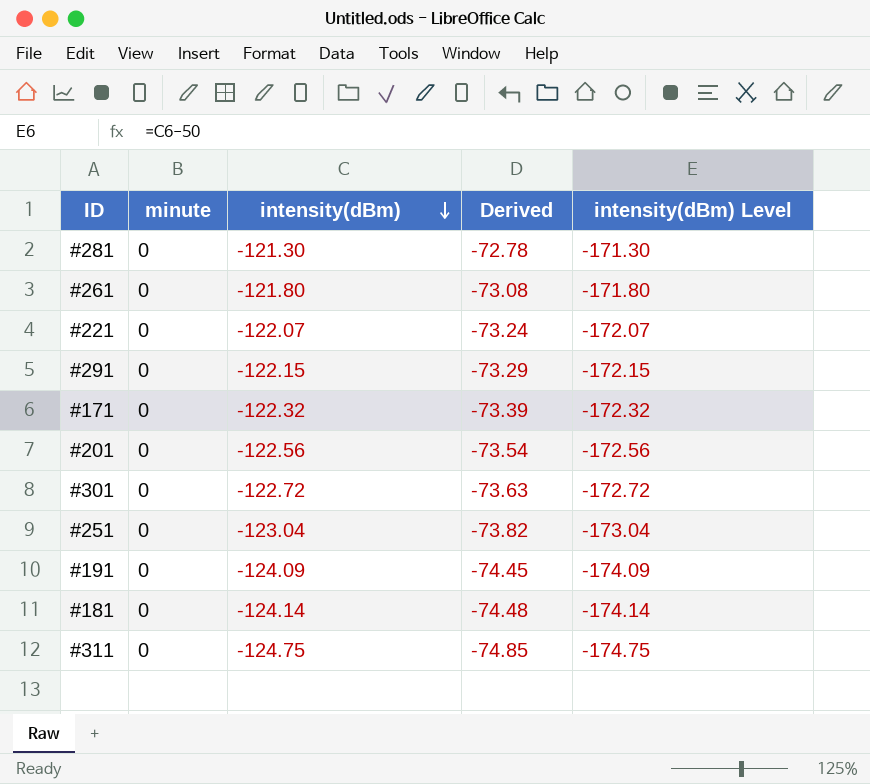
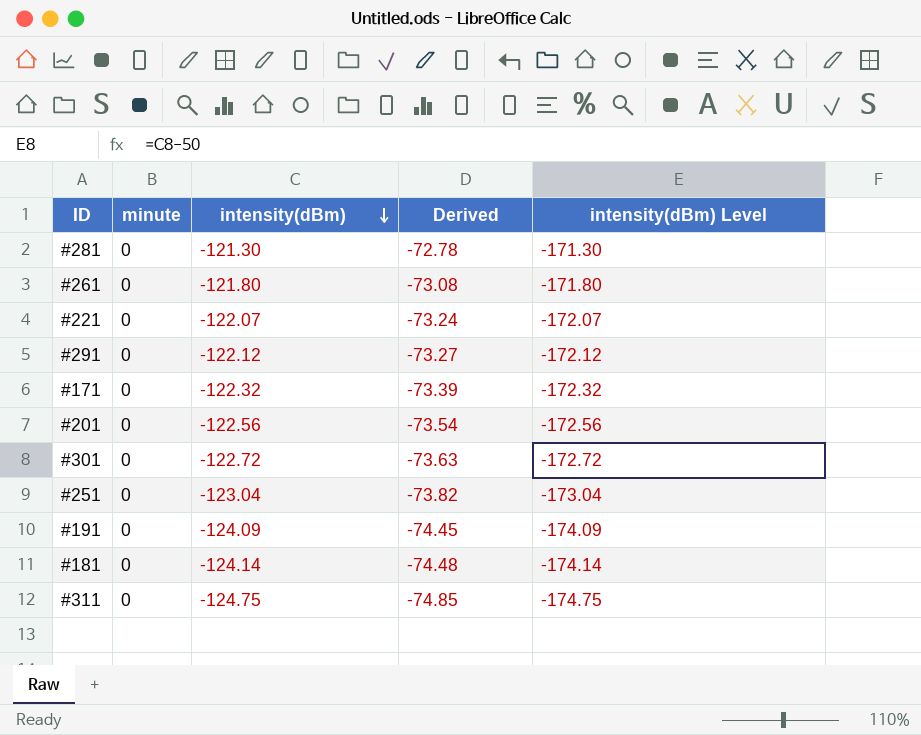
#291 | intensity(dBm): -122.15 -> -122.12
#291 | Derived: -73.29 -> -73.27
#291 | intensity(dBm) Level: -172.15 -> -172.12

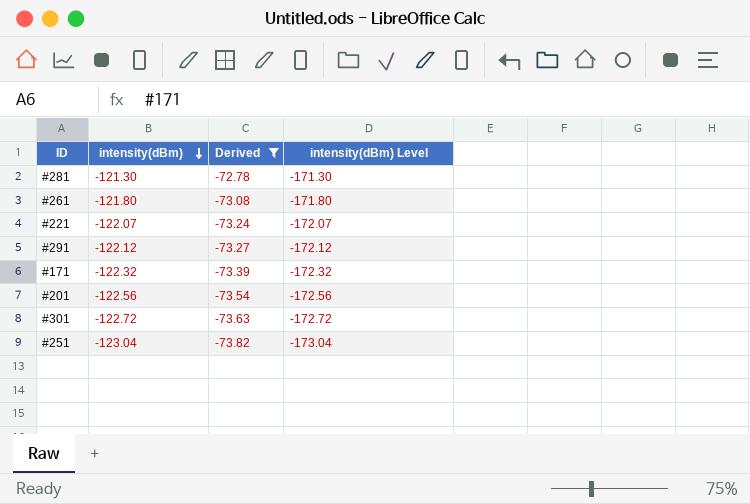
filter: none -> Derived >= -73.82
column minute | position: 2 -> none

